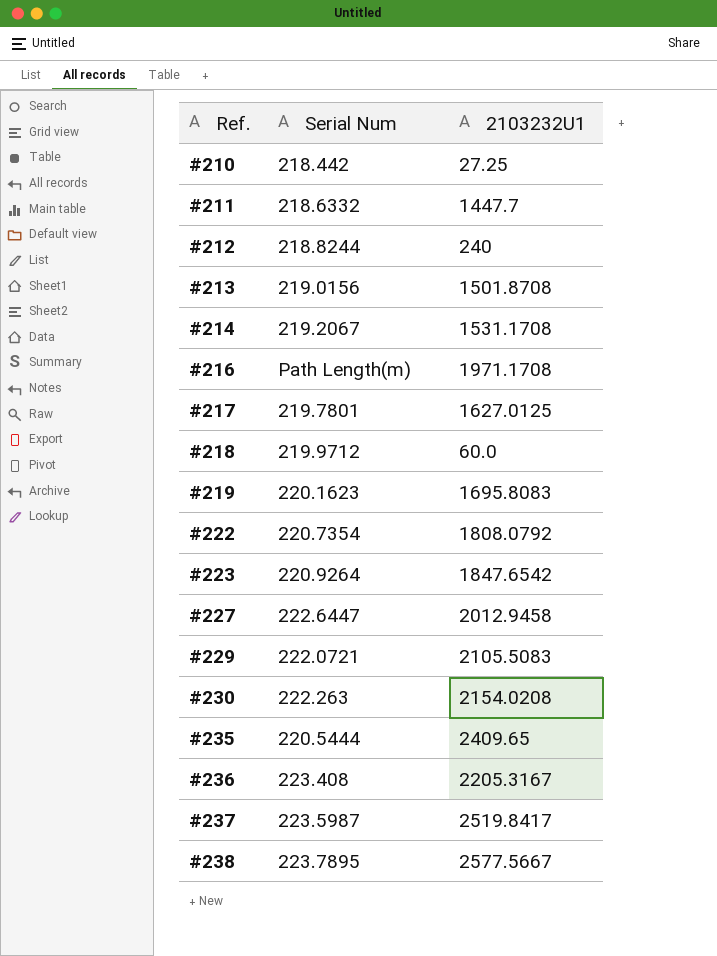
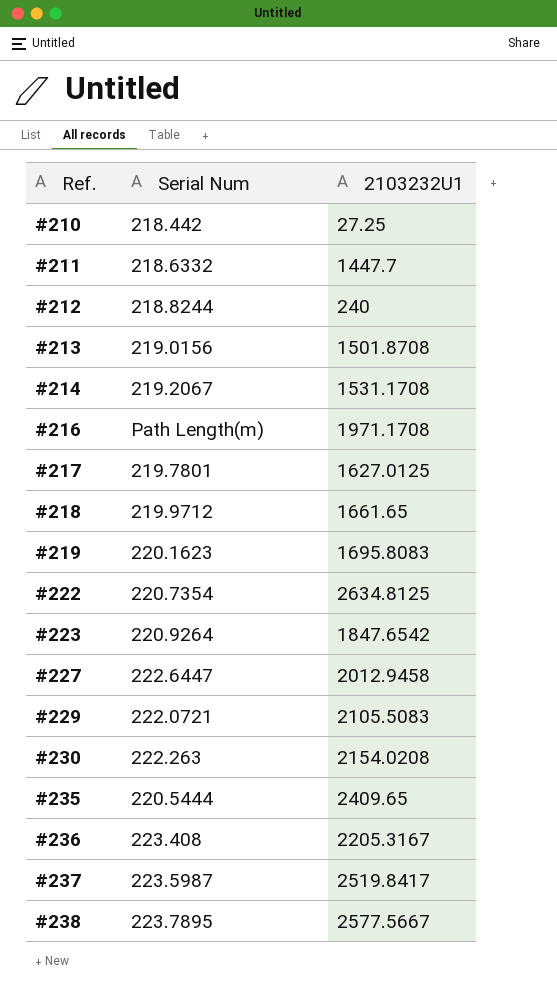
#218 | 2103232U1: 60.0 -> 1661.65
#222 | 2103232U1: 1808.0792 -> 2634.8125

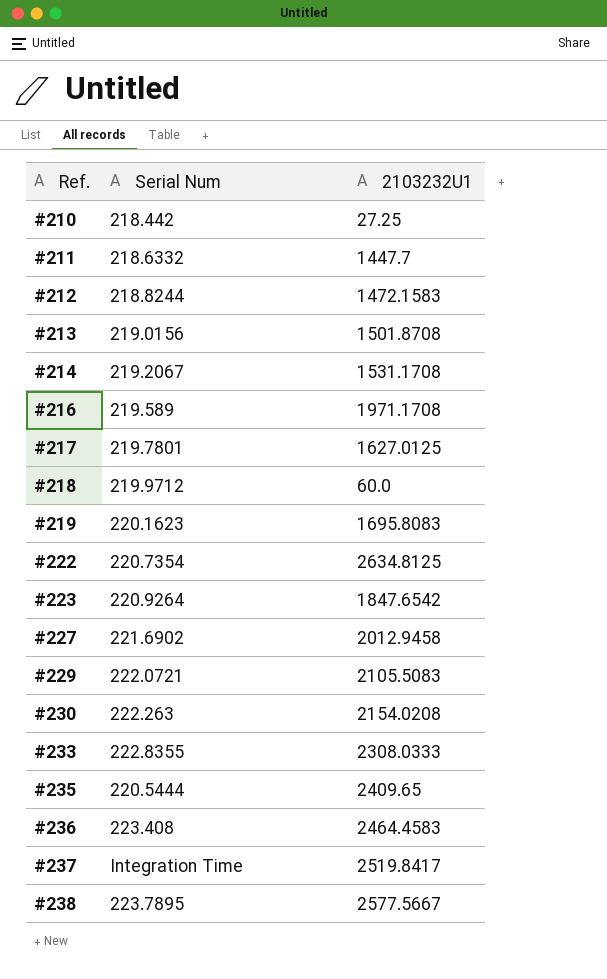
#212 | 2103232U1: 240 -> 1472.1583
#216 | Serial Num: Path Length(m) -> 219.589
#218 | 2103232U1: 1661.65 -> 60.0
#227 | Serial Num: 222.6447 -> 221.6902
row #233: none -> 222.8355 | 2308.0333
#236 | 2103232U1: 2205.3167 -> 2464.4583
#237 | Serial Num: 223.5987 -> Integration Time

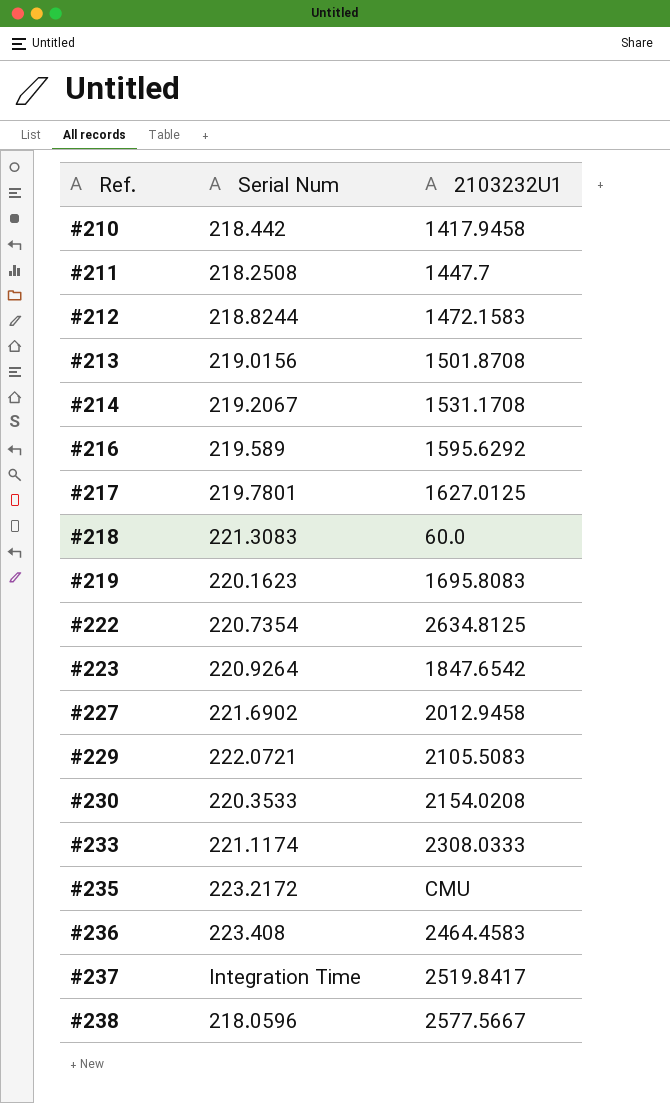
#210 | 2103232U1: 27.25 -> 1417.9458
#211 | Serial Num: 218.6332 -> 218.2508
#216 | 2103232U1: 1971.1708 -> 1595.6292
#218 | Serial Num: 219.9712 -> 221.3083
#230 | Serial Num: 222.263 -> 220.3533
#233 | Serial Num: 222.8355 -> 221.1174
#235 | Serial Num: 220.5444 -> 223.2172
#235 | 2103232U1: 2409.65 -> CMU
#238 | Serial Num: 223.7895 -> 218.0596

